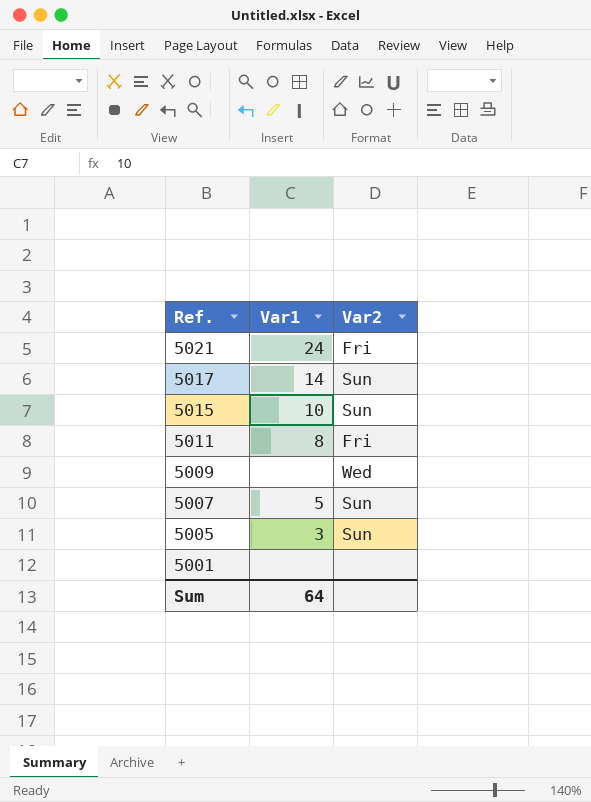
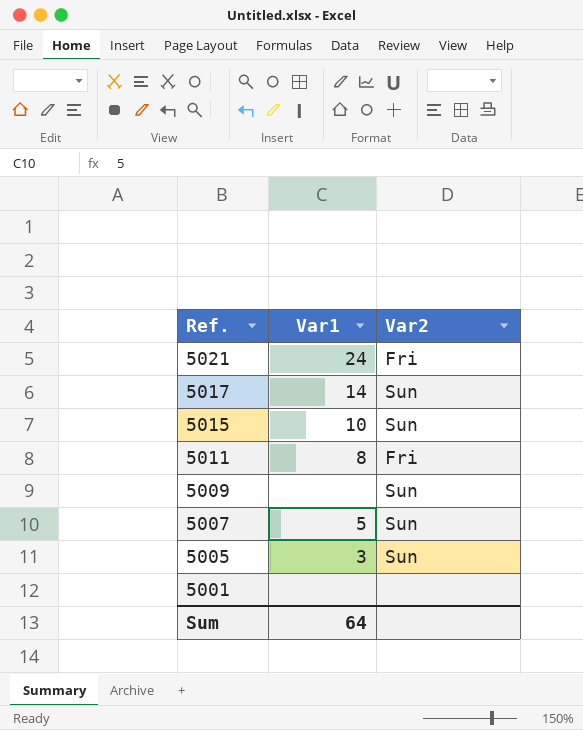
5009 | Var2: Wed -> Sun

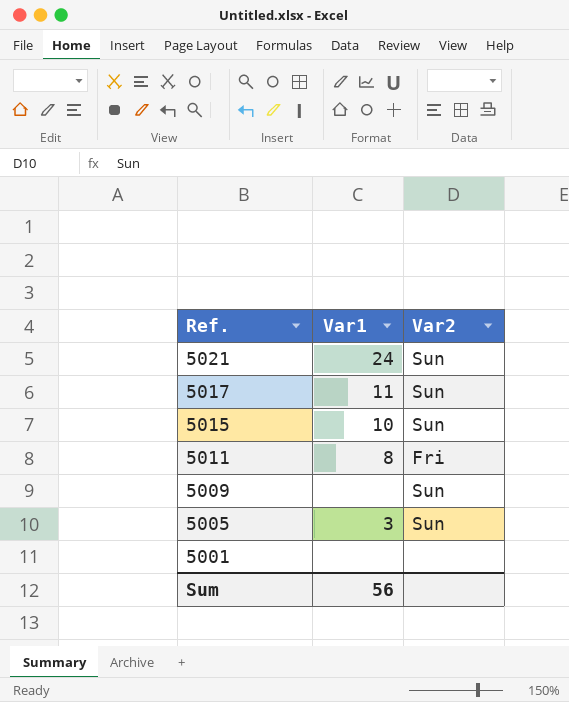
row 5007: 5 | Sun -> none
5021 | Var2: Fri -> Sun
5017 | Var1: 14 -> 11
Sum | Var1: 64 -> 56

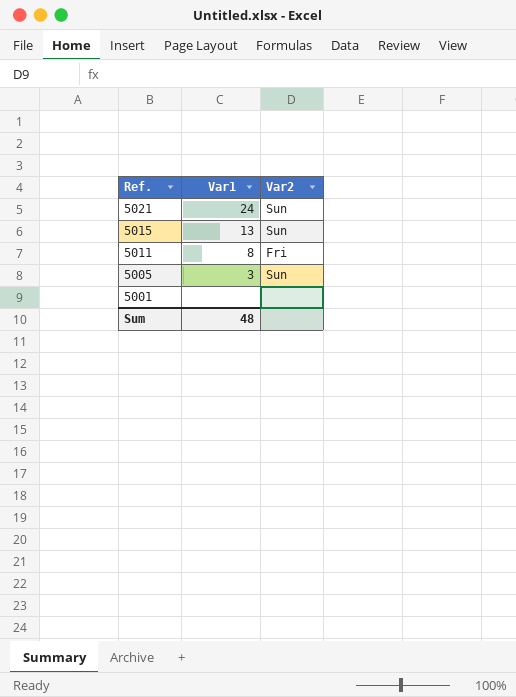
row 5017: 11 | Sun -> none
row 5009: none | Sun -> none
5015 | Var1: 10 -> 13
Sum | Var1: 56 -> 48

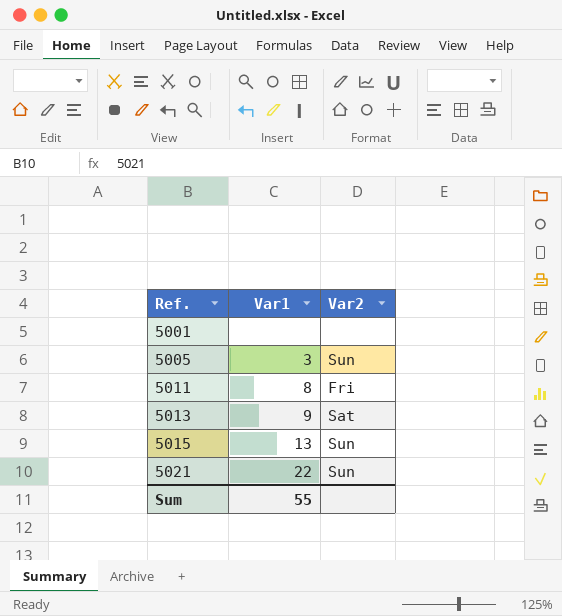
row order: Ref. descending -> Ref. ascending
row 5013: none -> 9 | Sat
5021 | Var1: 24 -> 22
Sum | Var1: 48 -> 55

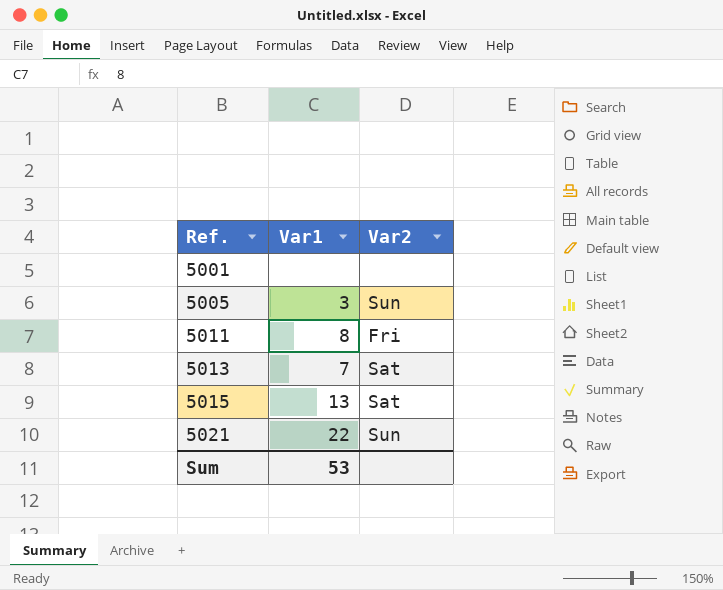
5013 | Var1: 9 -> 7
5015 | Var2: Sun -> Sat
Sum | Var1: 55 -> 53

